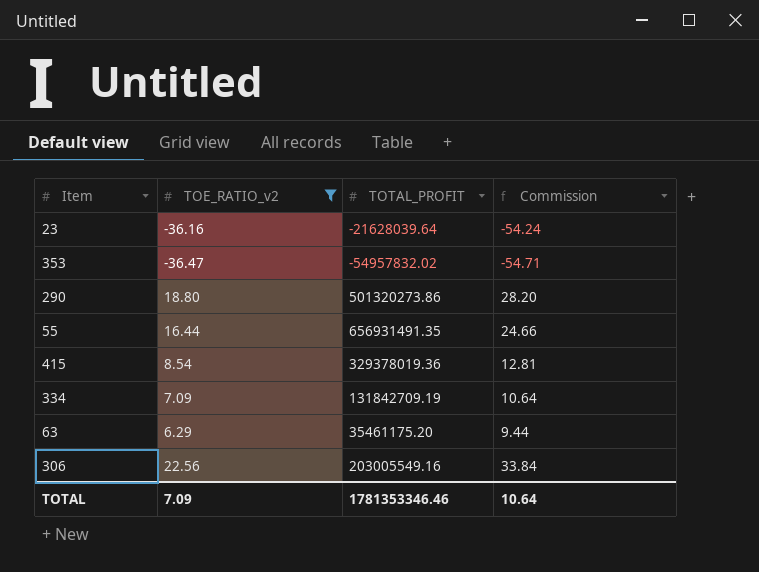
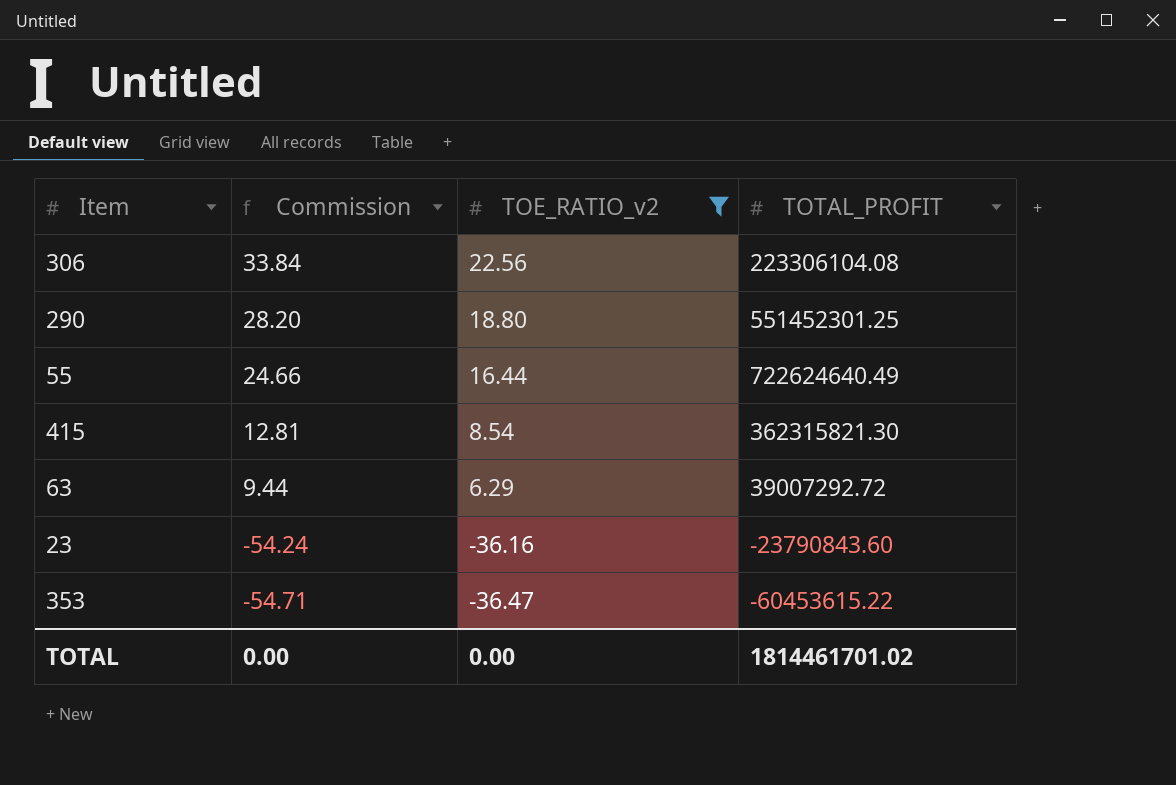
row order: none -> Commission descending
column Commission | position: 4 -> 2
row 334: 7.09 | 131842709.19 | 10.64 -> none
306 | TOTAL_PROFIT: 203005549.16 -> 223306104.08
290 | TOTAL_PROFIT: 501320273.86 -> 551452301.25
55 | TOTAL_PROFIT: 656931491.35 -> 722624640.49
415 | TOTAL_PROFIT: 329378019.36 -> 362315821.30
63 | TOTAL_PROFIT: 35461175.20 -> 39007292.72
23 | TOTAL_PROFIT: -21628039.64 -> -23790843.60
353 | TOTAL_PROFIT: -54957832.02 -> -60453615.22
TOTAL | Commission: 10.64 -> 0.00
TOTAL | TOE_RATIO_v2: 7.09 -> 0.00
TOTAL | TOTAL_PROFIT: 1781353346.46 -> 1814461701.02

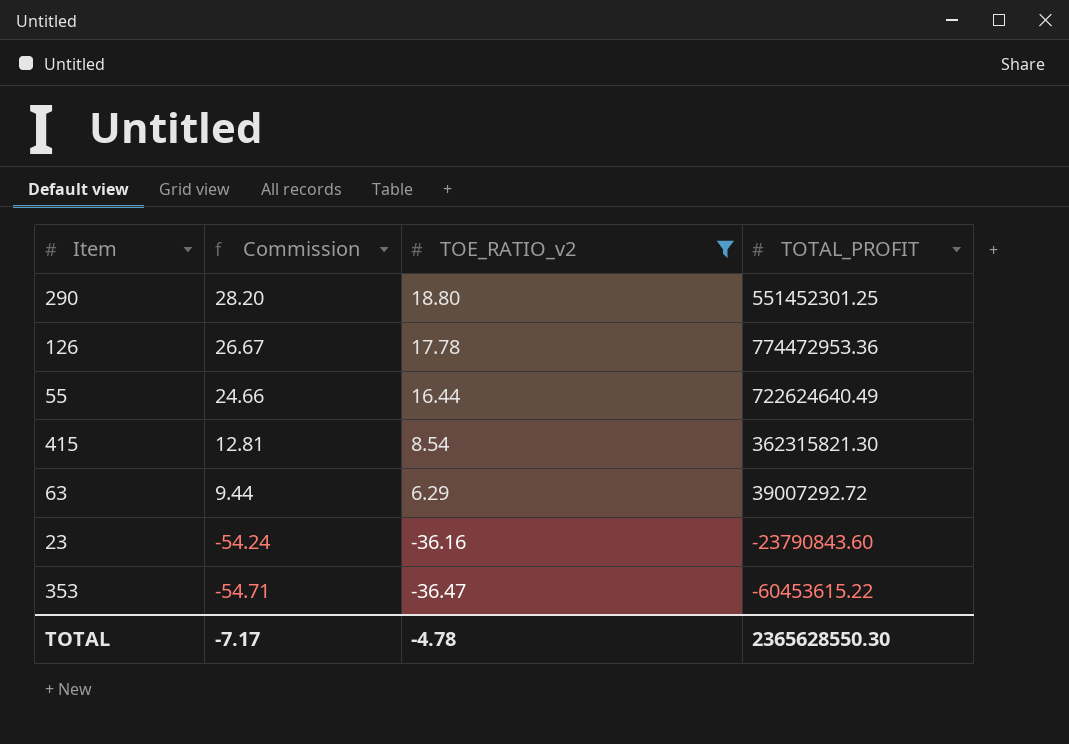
row 306: 33.84 | 22.56 | 223306104.08 -> none
row 126: none -> 26.67 | 17.78 | 774472953.36
TOTAL | Commission: 0.00 -> -7.17
TOTAL | TOE_RATIO_v2: 0.00 -> -4.78
TOTAL | TOTAL_PROFIT: 1814461701.02 -> 2365628550.30

